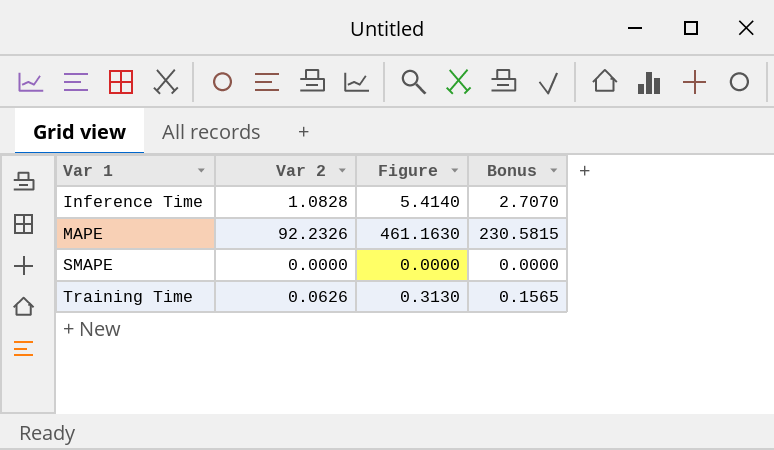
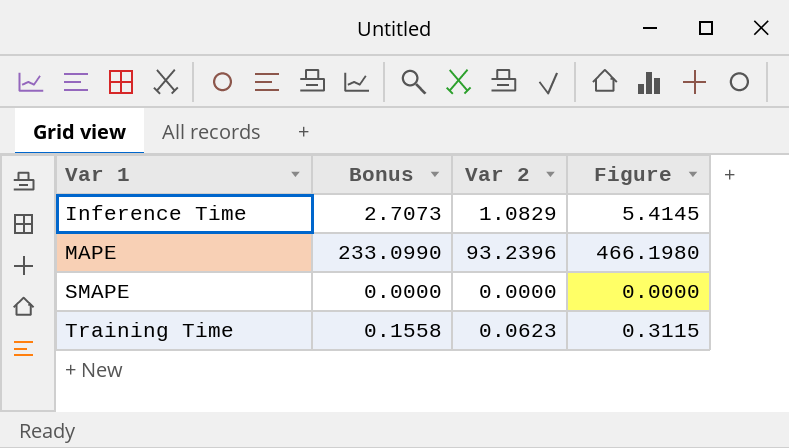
column Bonus | position: 4 -> 2
Inference Time | Bonus: 2.7070 -> 2.7073
Inference Time | Var 2: 1.0828 -> 1.0829
Inference Time | Figure: 5.4140 -> 5.4145
MAPE | Bonus: 230.5815 -> 233.0990
MAPE | Var 2: 92.2326 -> 93.2396
MAPE | Figure: 461.1630 -> 466.1980
Training Time | Bonus: 0.1565 -> 0.1558
Training Time | Var 2: 0.0626 -> 0.0623
Training Time | Figure: 0.3130 -> 0.3115

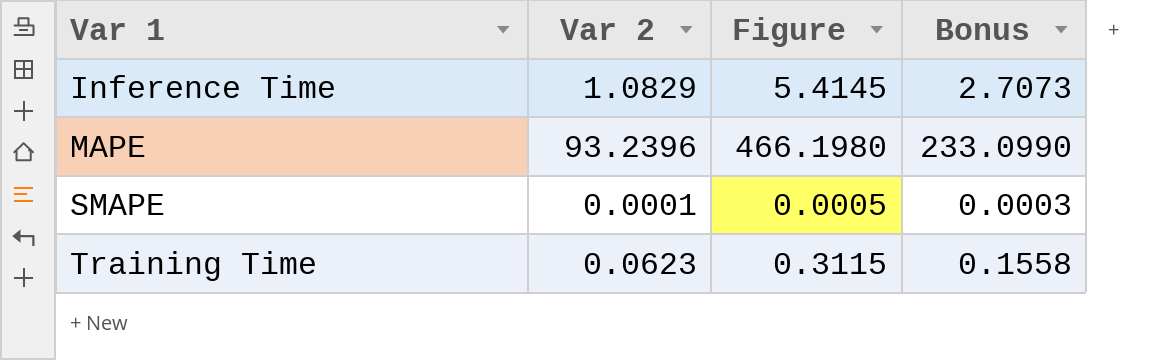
column Bonus | position: 2 -> 4
SMAPE | Var 2: 0.0000 -> 0.0001
SMAPE | Figure: 0.0000 -> 0.0005
SMAPE | Bonus: 0.0000 -> 0.0003

